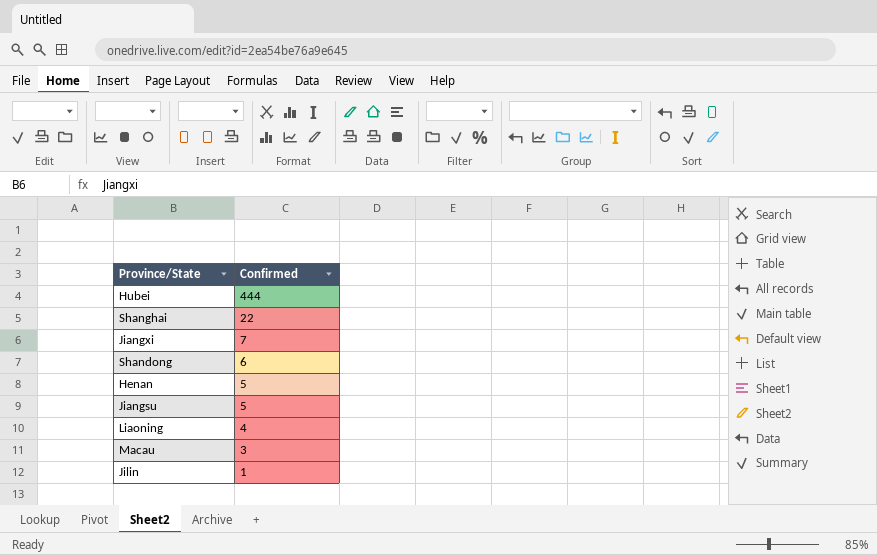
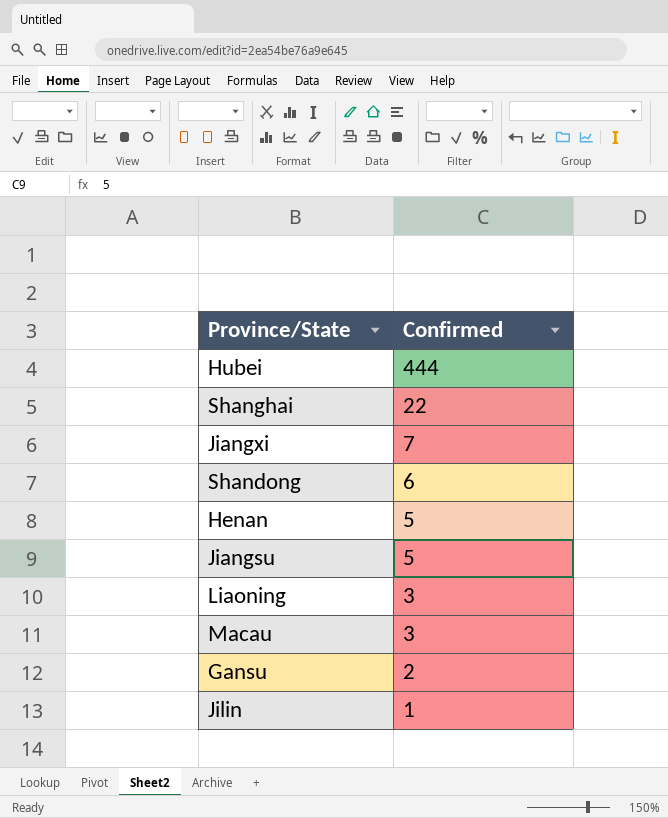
Liaoning | Confirmed: 4 -> 3
row Gansu: none -> 2

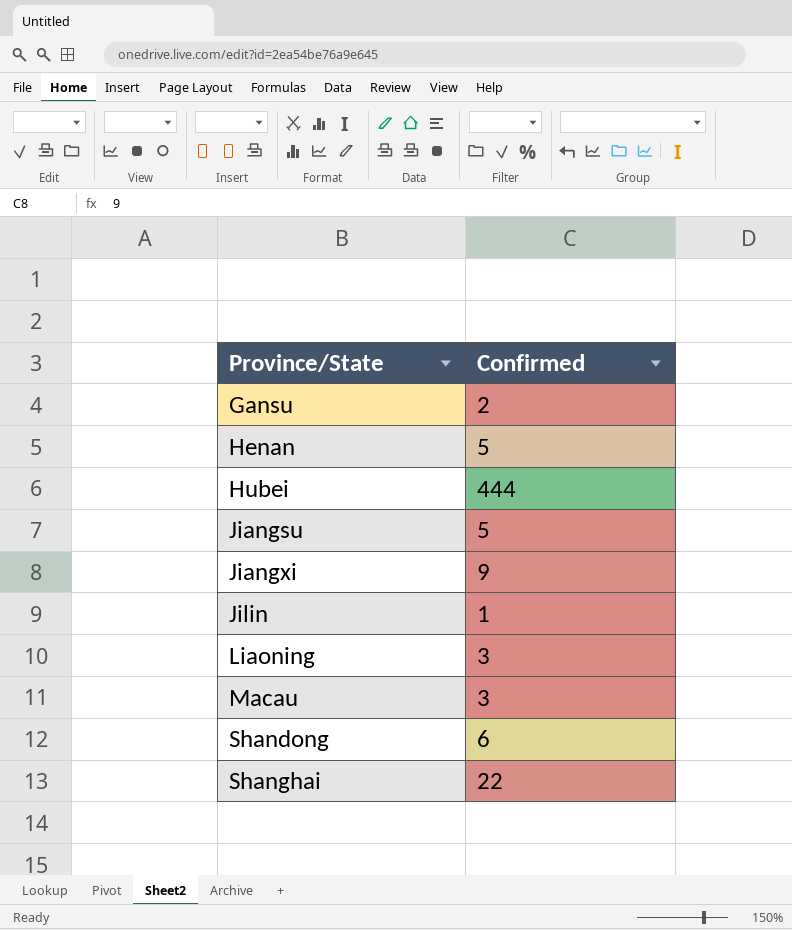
row order: Confirmed descending -> Province/State ascending
Jiangxi | Confirmed: 7 -> 9

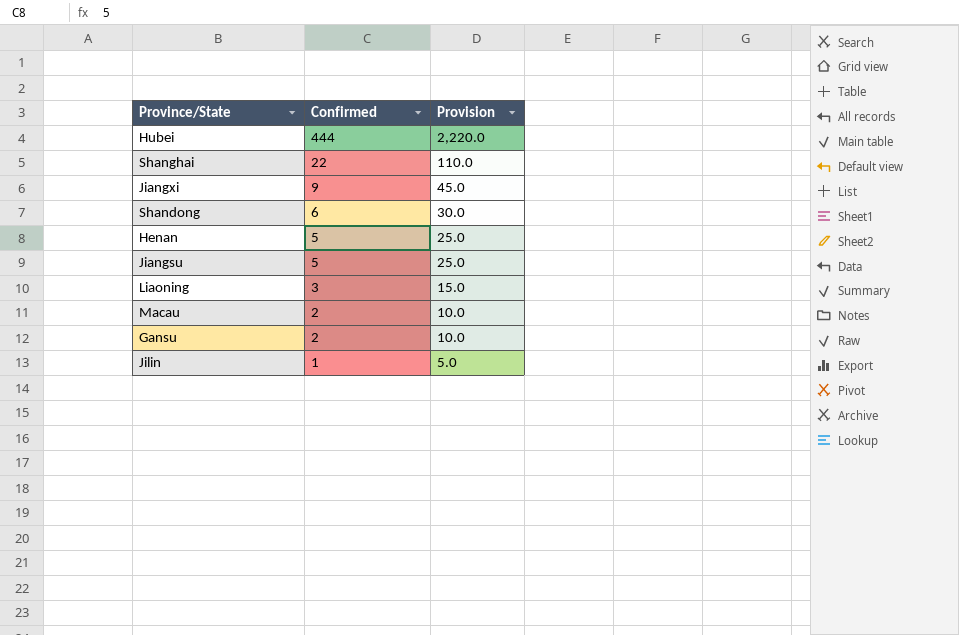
row order: Province/State ascending -> Confirmed descending
column Provision | formula: none -> [Confirmed] * 5
Macau | Confirmed: 3 -> 2

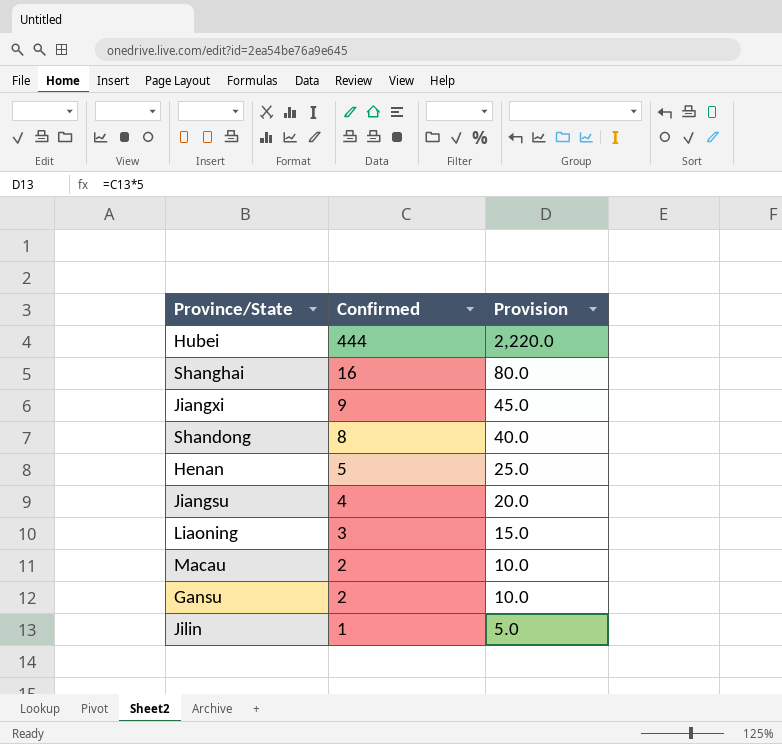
Shanghai | Confirmed: 22 -> 16
Shanghai | Provision: 110.0 -> 80.0
Shandong | Confirmed: 6 -> 8
Shandong | Provision: 30.0 -> 40.0
Jiangsu | Confirmed: 5 -> 4
Jiangsu | Provision: 25.0 -> 20.0

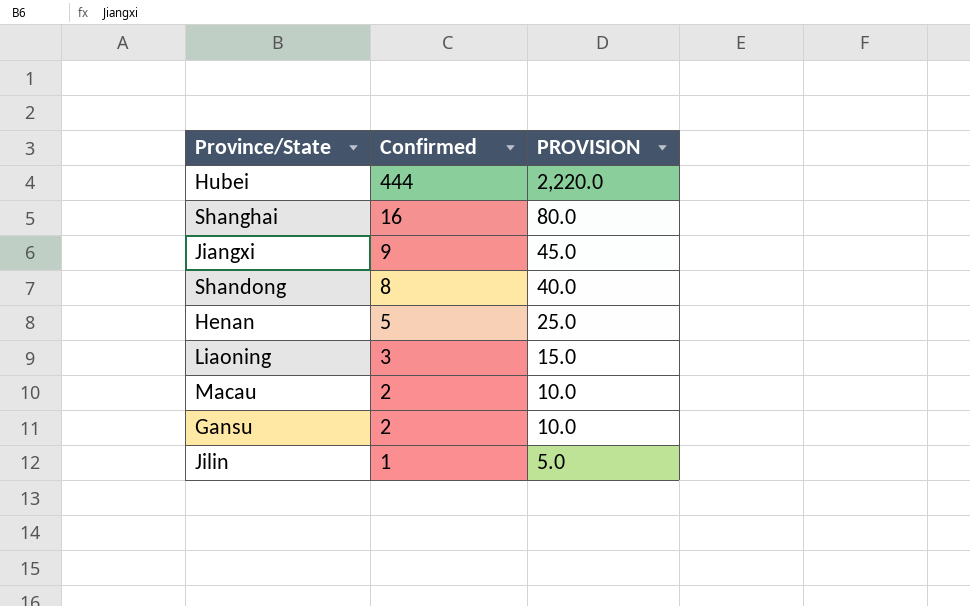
column name: Provision -> PROVISION
row Jiangsu: 4 | 20.0 -> none

